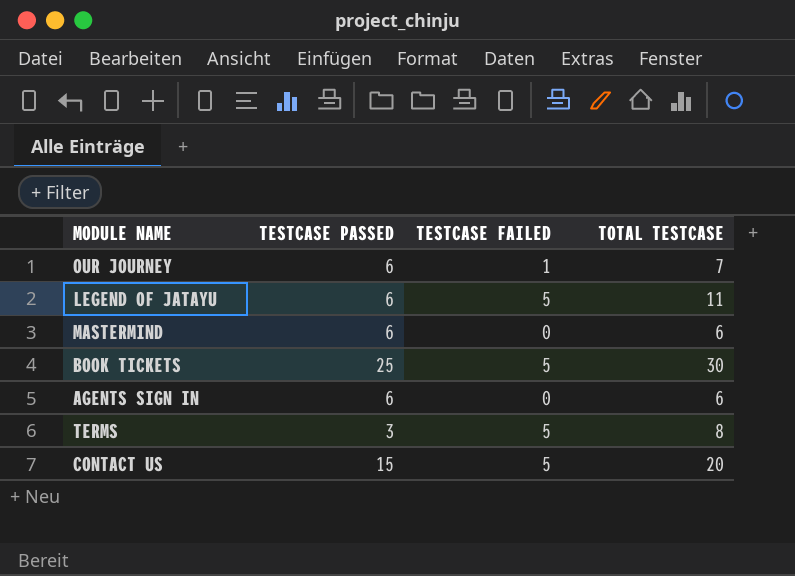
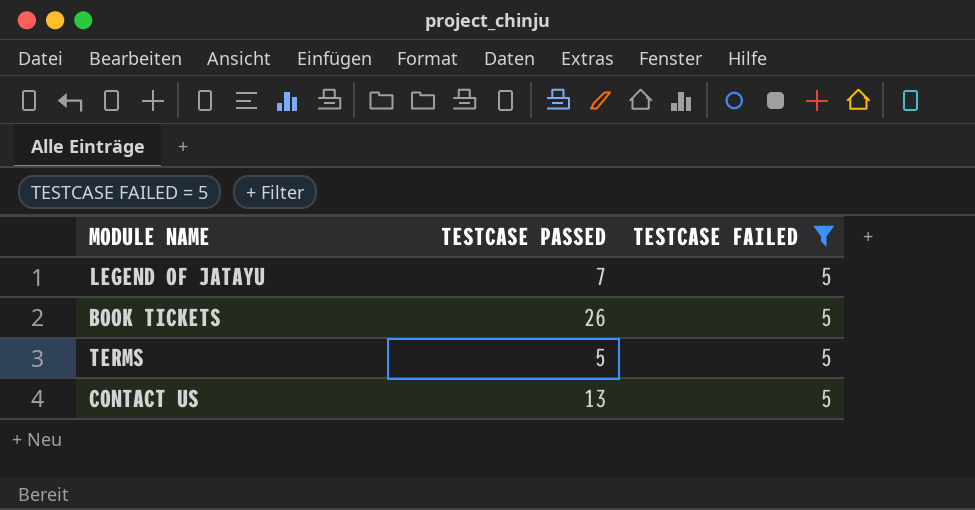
filter: none -> TESTCASE FAILED = 5
column TOTAL TESTCASE | formula: [TESTCASE PASSED] + [TESTCASE FAILED] -> none
LEGEND OF JATAYU | TESTCASE PASSED: 6 -> 7
BOOK TICKETS | TESTCASE PASSED: 25 -> 26
TERMS | TESTCASE PASSED: 3 -> 5
CONTACT US | TESTCASE PASSED: 15 -> 13

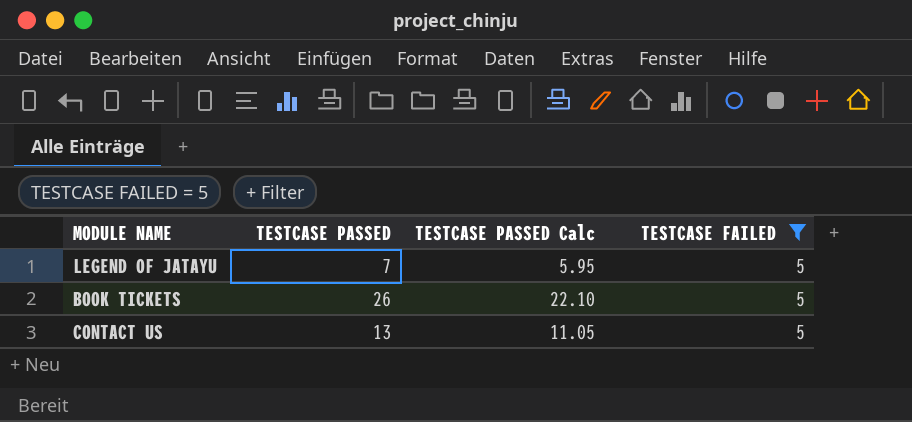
column TESTCASE PASSED Calc | formula: none -> [TESTCASE PASSED] * 0.85
row TERMS: 5 | 5 -> none

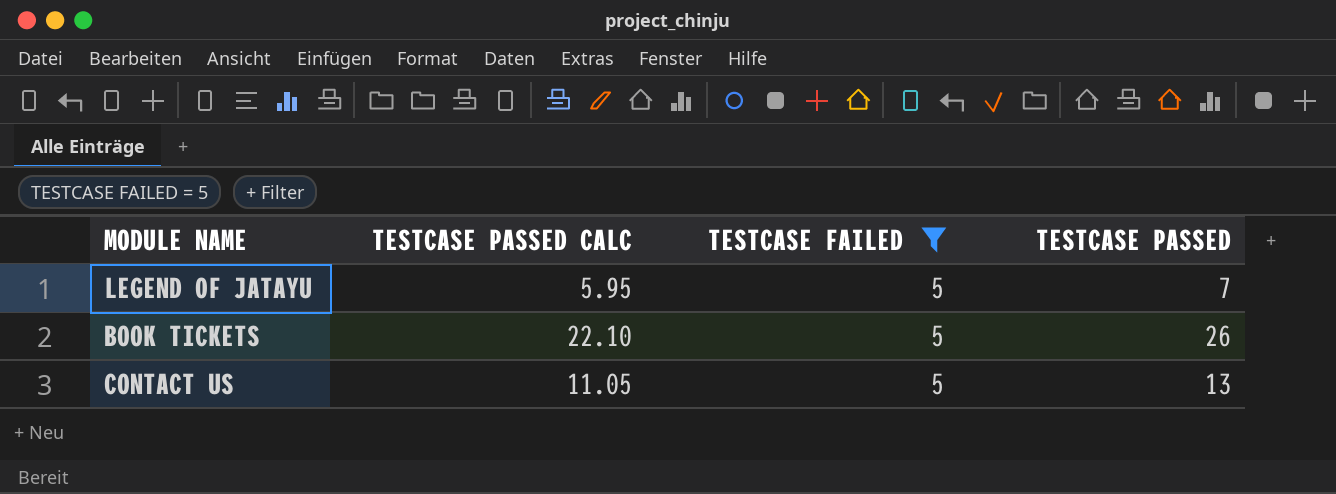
column name: TESTCASE PASSED Calc -> TESTCASE PASSED CALC
column TESTCASE PASSED | position: 2 -> 4

